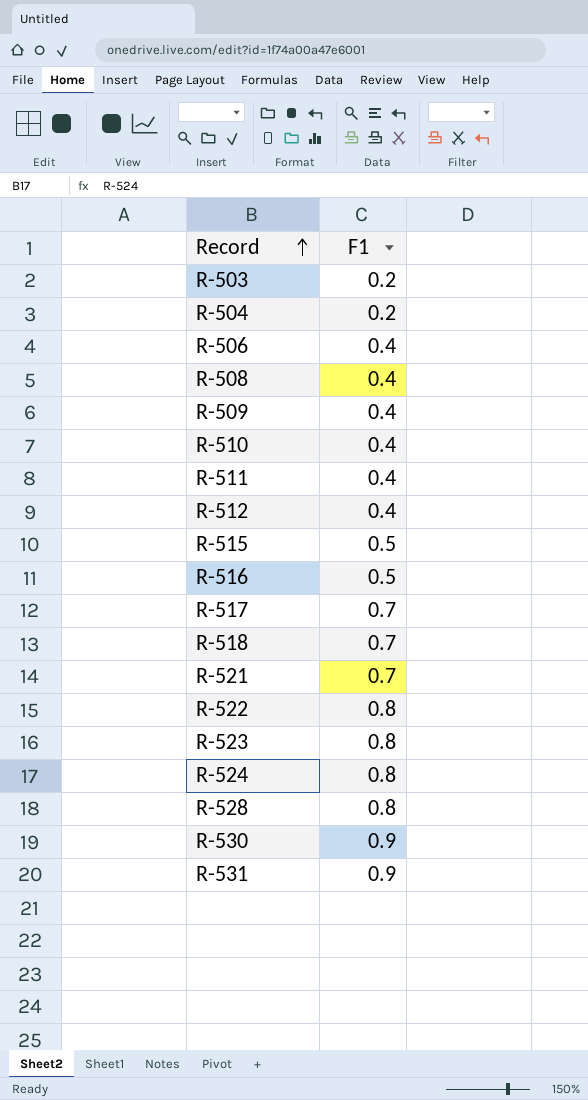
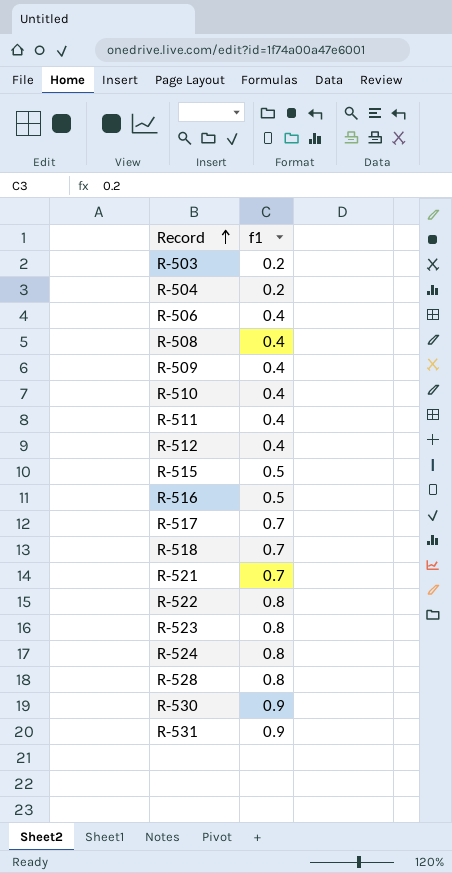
column name: F1 -> f1

